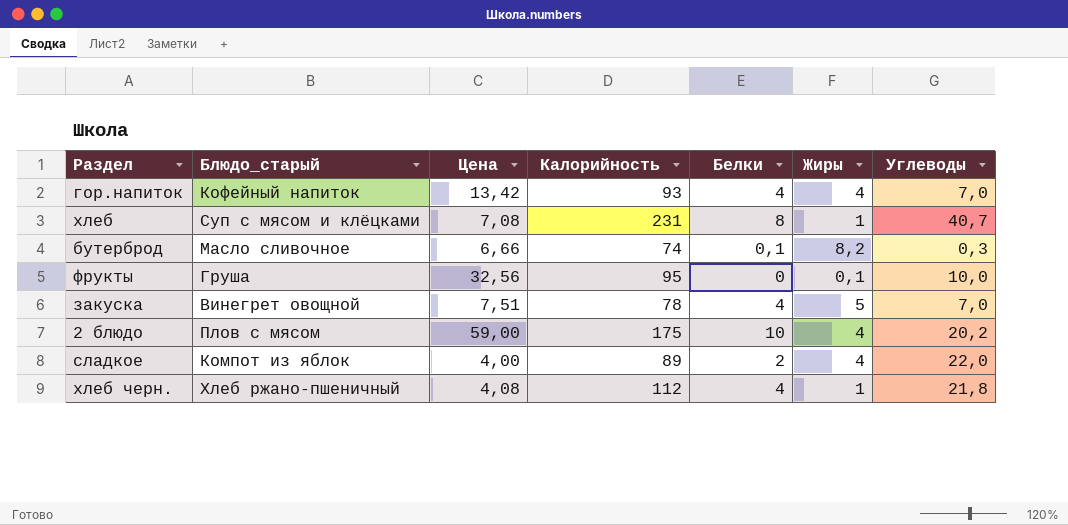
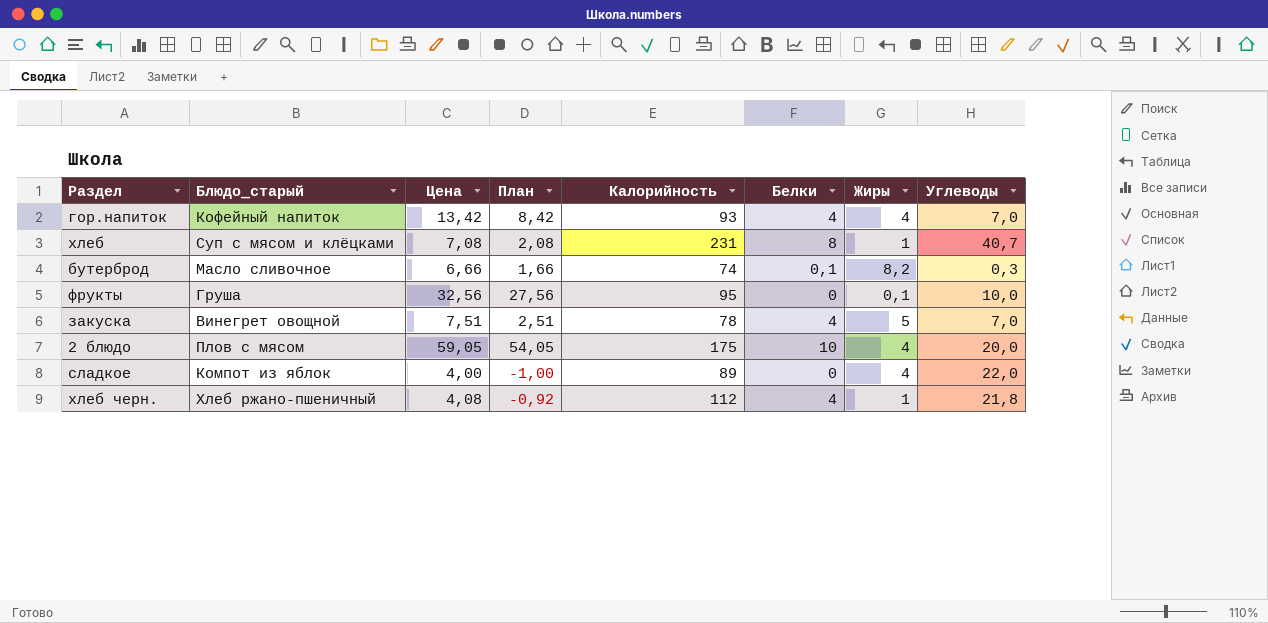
column План | formula: none -> [Цена] - 5
2 блюдо | Цена: 59,00 -> 59,05
2 блюдо | Углеводы: 20,2 -> 20,0
сладкое | Белки: 2 -> 0

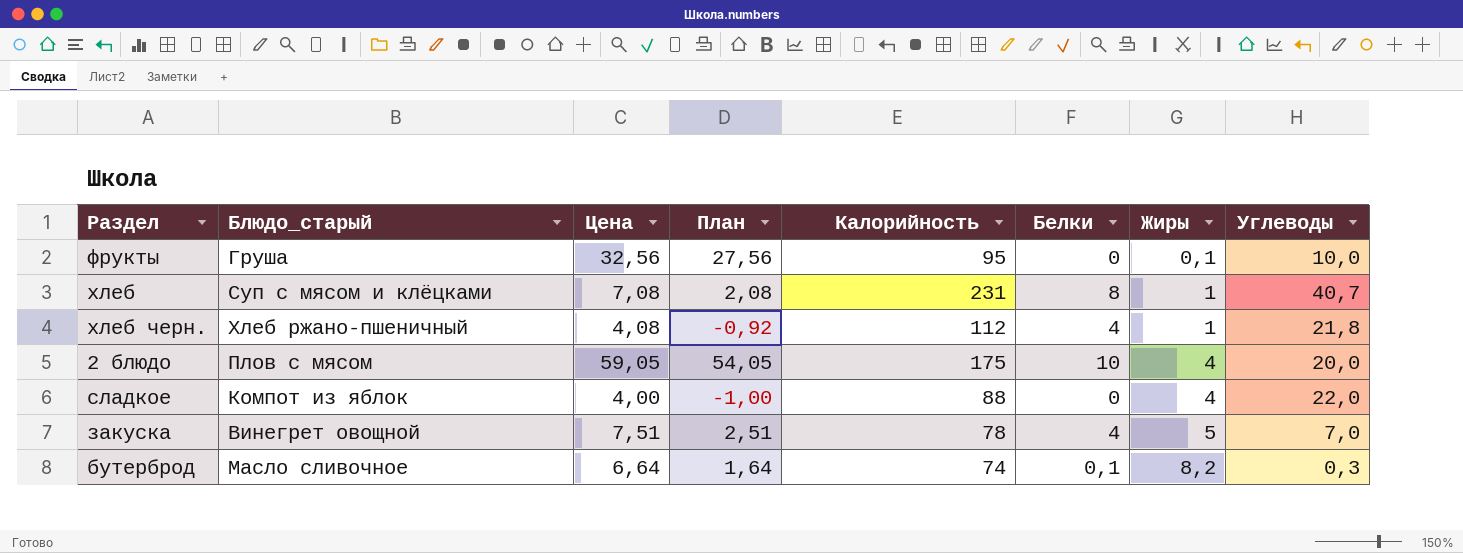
row order: none -> Жиры ascending
row гор.напиток: Кофейный напиток | 13,42 | 8,42 | 93 | 4 | 4 | 7,0 -> none
сладкое | Калорийность: 89 -> 88
бутерброд | Цена: 6,66 -> 6,64
бутерброд | План: 1,66 -> 1,64

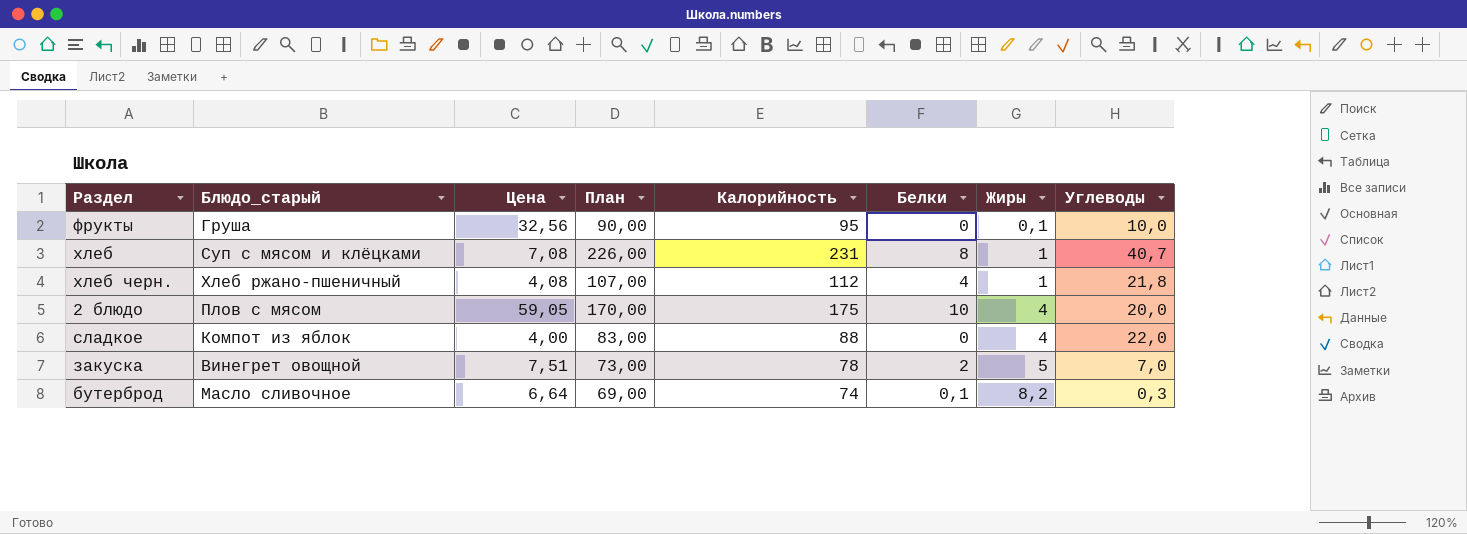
column План | formula: [Цена] - 5 -> [Калорийность] - 5
закуска | Белки: 4 -> 2

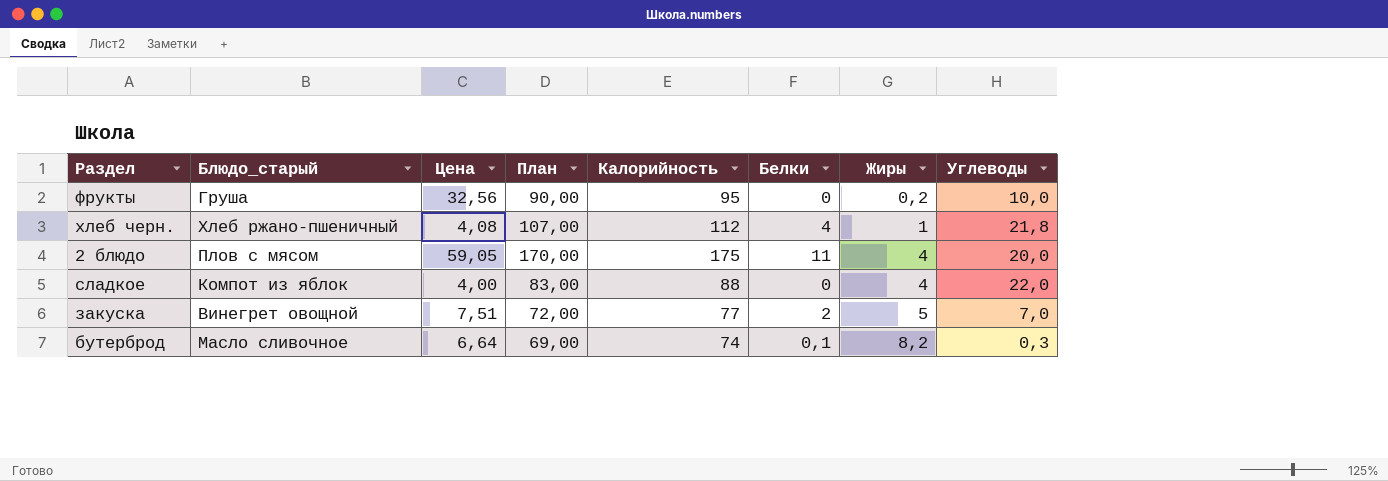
row хлеб: Суп с мясом и клёцками | 7,08 | 226,00 | 231 | 8 | 1 | 40,7 -> none
фрукты | Жиры: 0,1 -> 0,2
2 блюдо | Белки: 10 -> 11
закуска | План: 73,00 -> 72,00
закуска | Калорийность: 78 -> 77

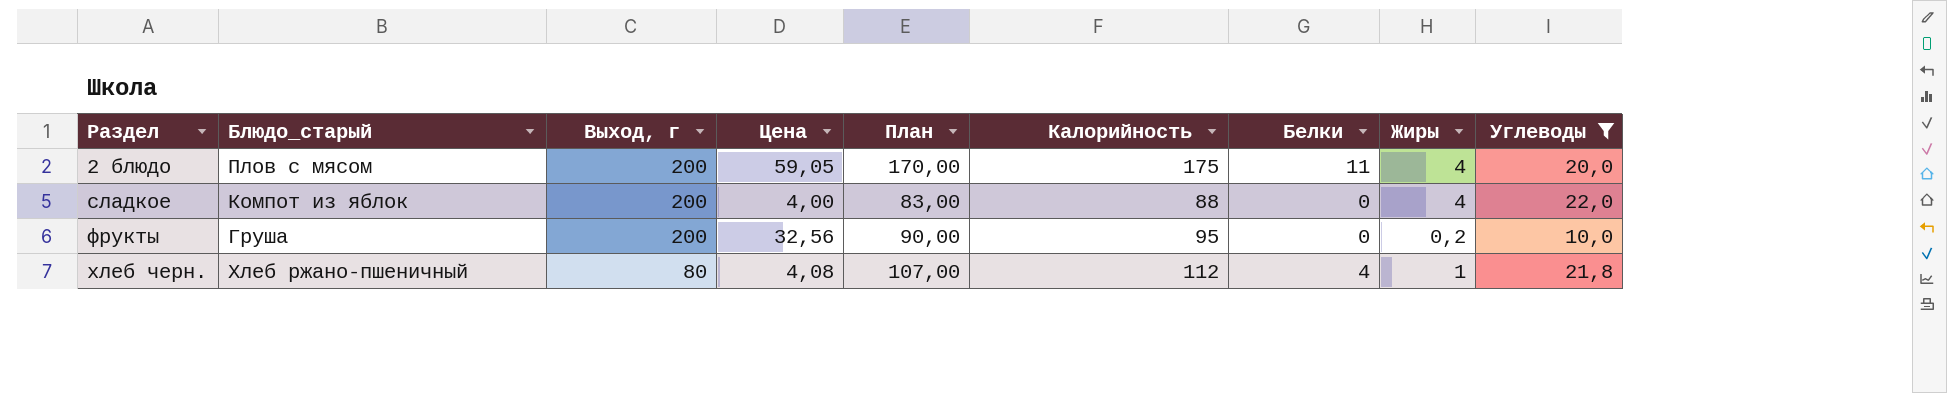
filter: none -> Углеводы >= 10,0
row order: Жиры ascending -> Раздел ascending
column Выход, г | position: none -> 3

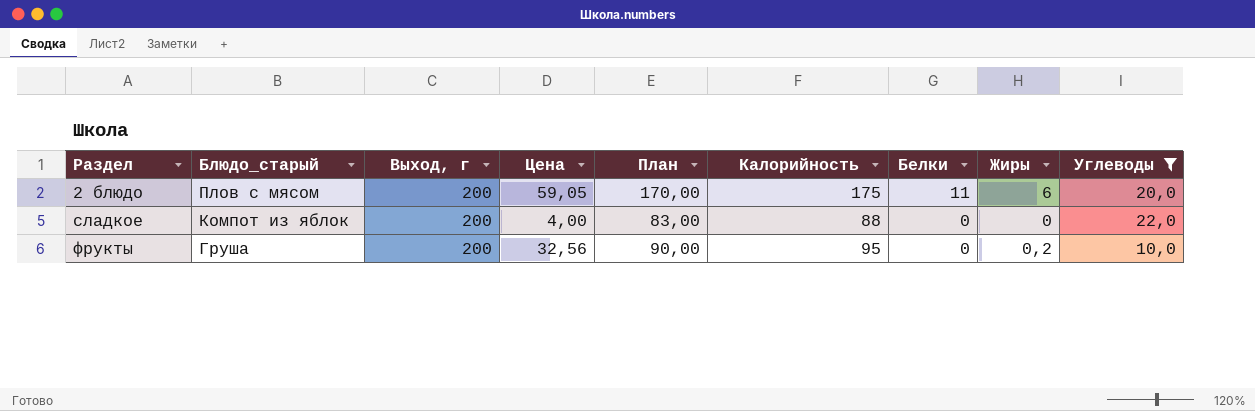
row хлеб черн.: Хлеб ржано-пшеничный | 80 | 4,08 | 107,00 | 112 | 4 | 1 | 21,8 -> none
2 блюдо | Жиры: 4 -> 6
сладкое | Жиры: 4 -> 0

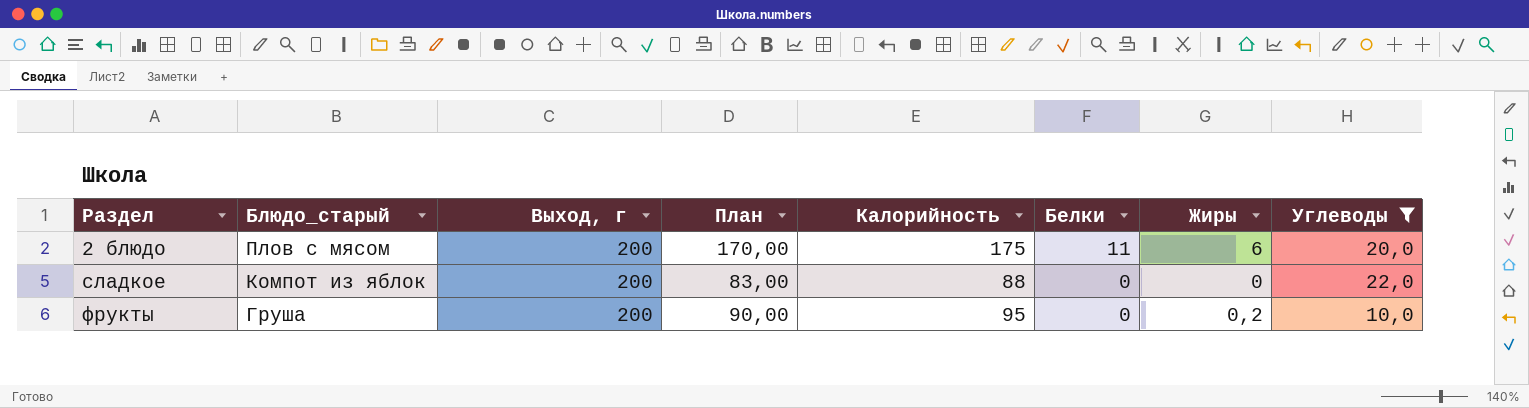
column Цена | position: 4 -> none

